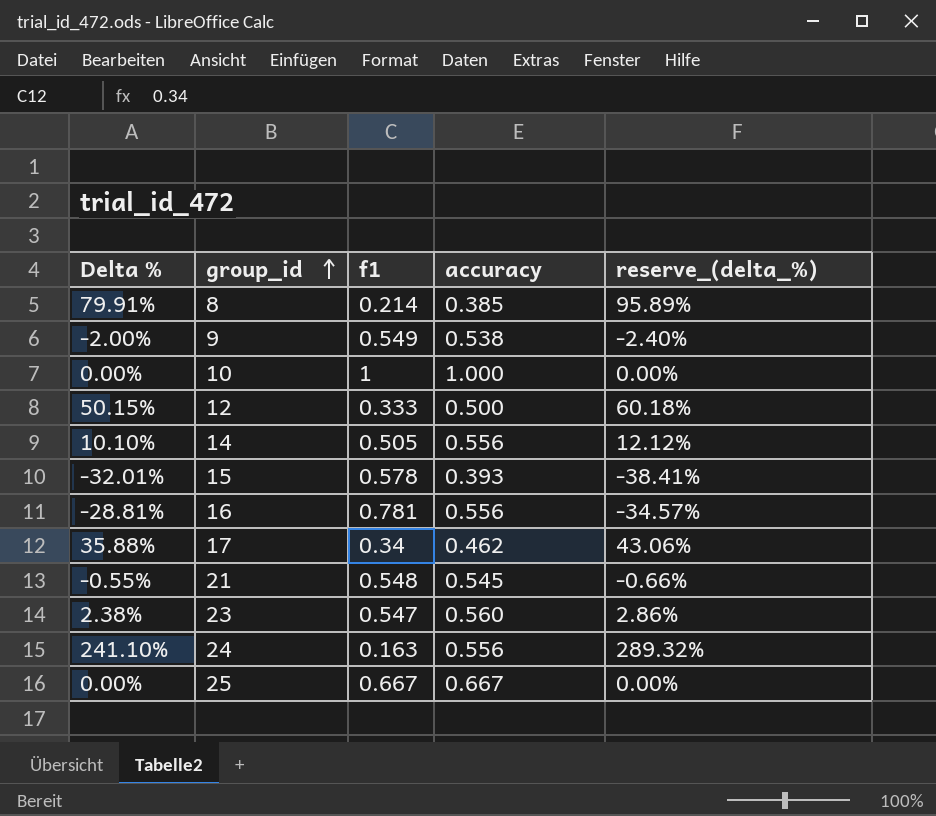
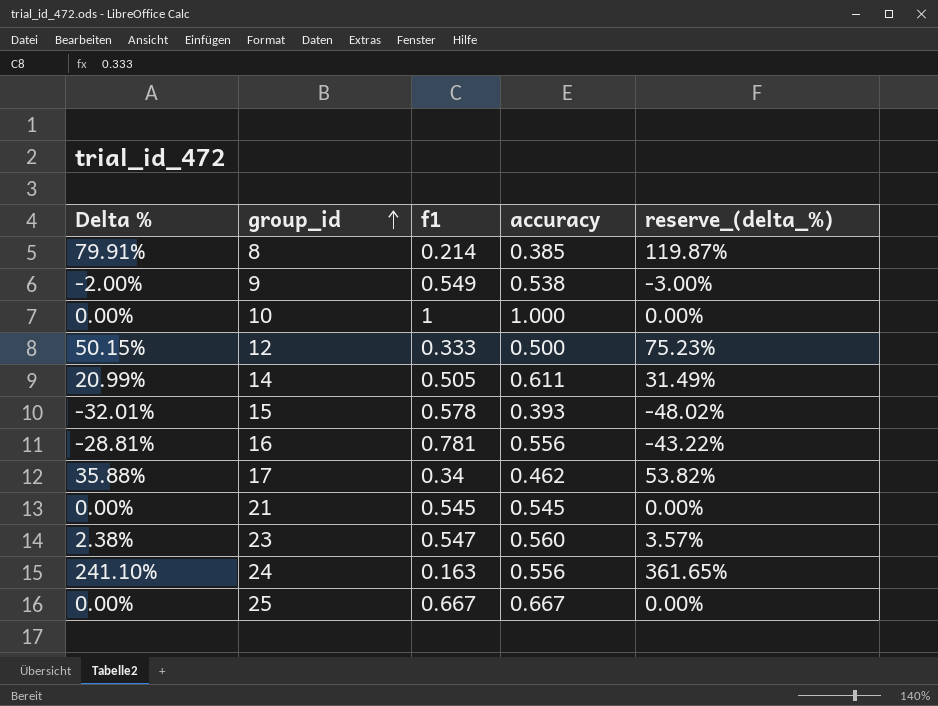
column reserve_(delta_%) | formula: [Delta %] * 1.2 -> [Delta %] * 1.5
14 | Delta %: 10.10% -> 20.99%
14 | accuracy: 0.556 -> 0.611
21 | Delta %: -0.55% -> 0.00%
21 | f1: 0.548 -> 0.545

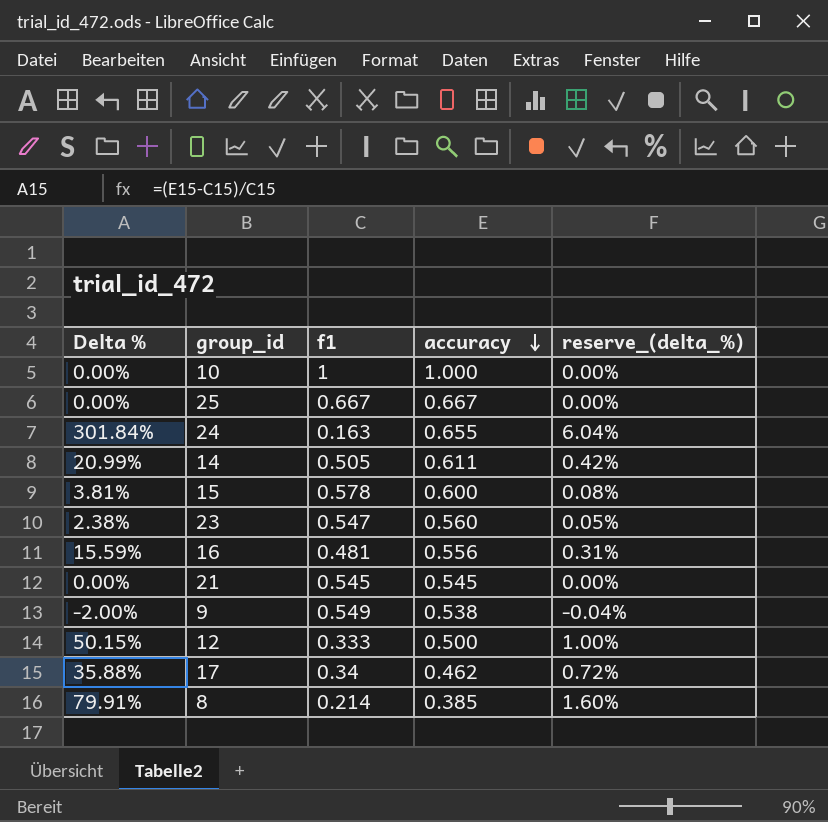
row order: group_id ascending -> accuracy descending
column reserve_(delta_%) | formula: [Delta %] * 1.5 -> [Delta %] * 0.02
24 | Delta %: 241.10% -> 301.84%
24 | accuracy: 0.556 -> 0.655
15 | Delta %: -32.01% -> 3.81%
15 | accuracy: 0.393 -> 0.600
16 | Delta %: -28.81% -> 15.59%
16 | f1: 0.781 -> 0.481

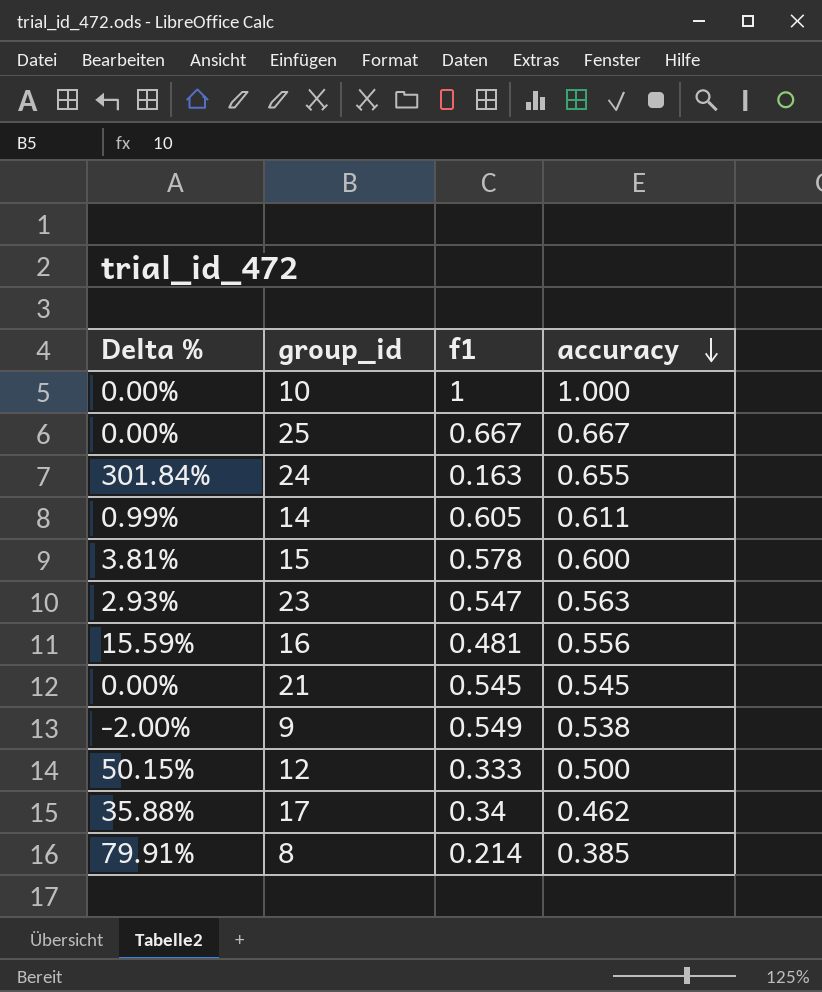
column reserve_(delta_%) | formula: [Delta %] * 0.02 -> none
14 | Delta %: 20.99% -> 0.99%
14 | f1: 0.505 -> 0.605
23 | Delta %: 2.38% -> 2.93%
23 | accuracy: 0.560 -> 0.563

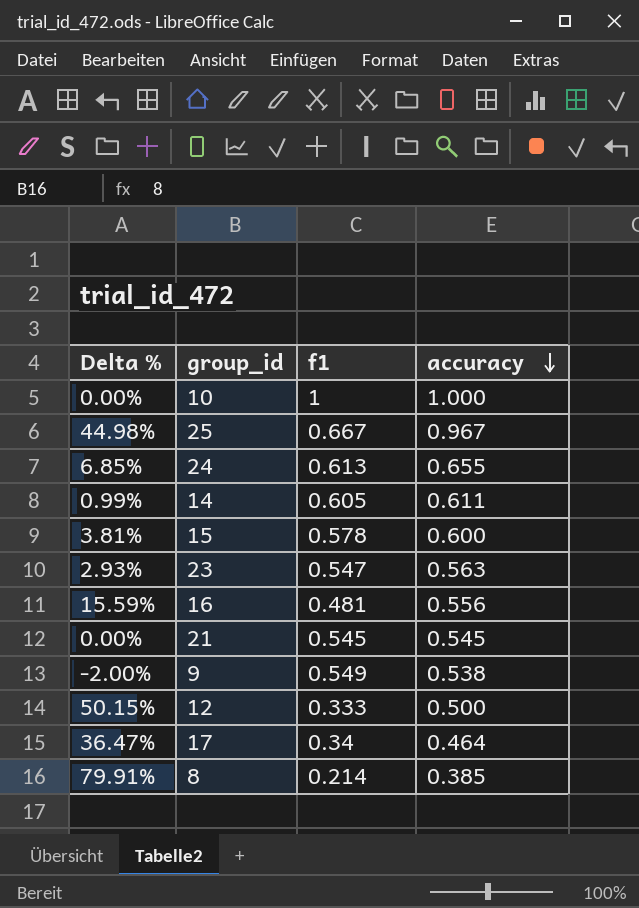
25 | Delta %: 0.00% -> 44.98%
25 | accuracy: 0.667 -> 0.967
24 | Delta %: 301.84% -> 6.85%
24 | f1: 0.163 -> 0.613
17 | Delta %: 35.88% -> 36.47%
17 | accuracy: 0.462 -> 0.464

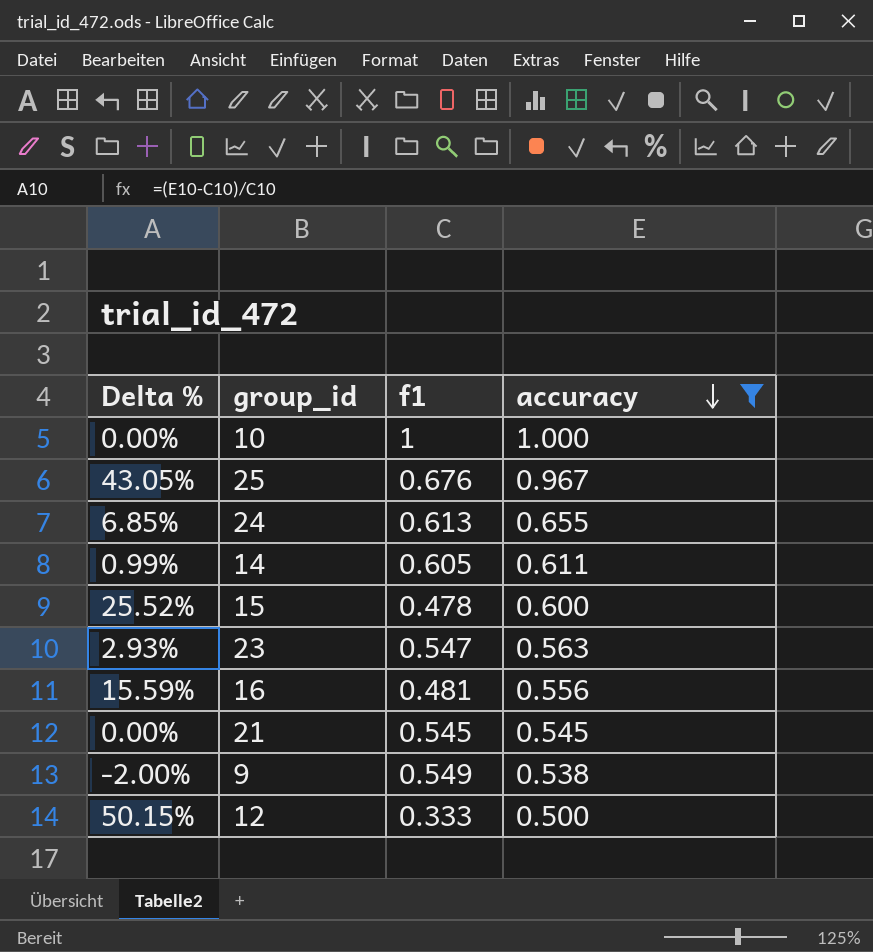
filter: none -> accuracy >= 0.500
25 | Delta %: 44.98% -> 43.05%
25 | f1: 0.667 -> 0.676
15 | Delta %: 3.81% -> 25.52%
15 | f1: 0.578 -> 0.478

